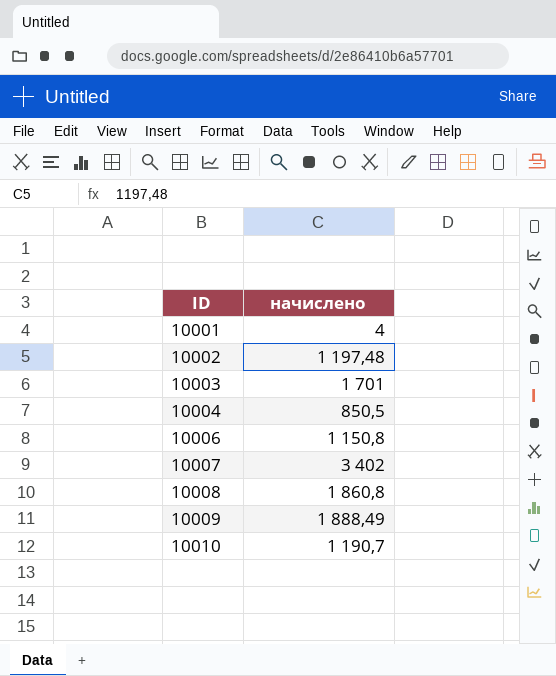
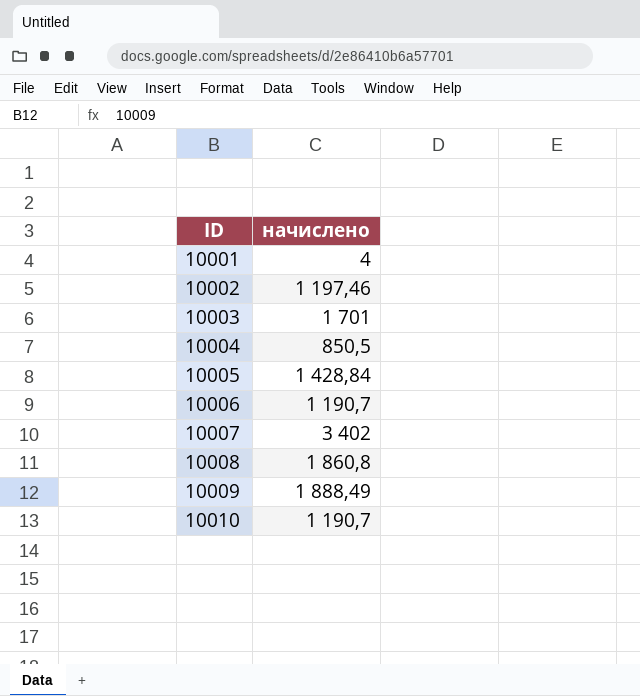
10002 | начислено: 1 197,48 -> 1 197,46
row 10005: none -> 1 428,84
10006 | начислено: 1 150,8 -> 1 190,7

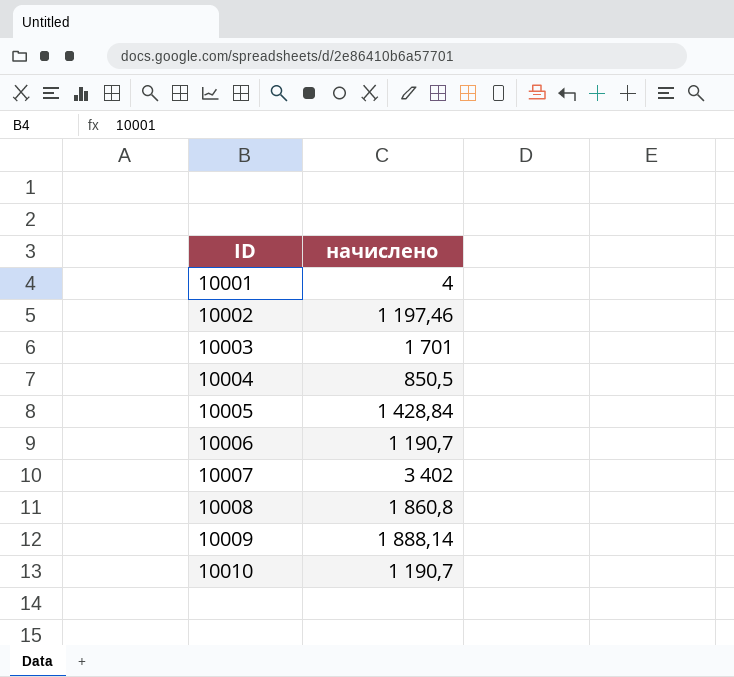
10009 | начислено: 1 888,49 -> 1 888,14

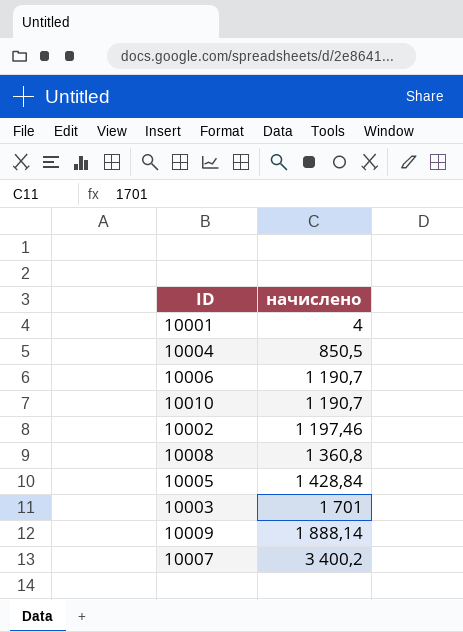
row order: ID ascending -> начислено ascending
10008 | начислено: 1 860,8 -> 1 360,8
10007 | начислено: 3 402 -> 3 400,2

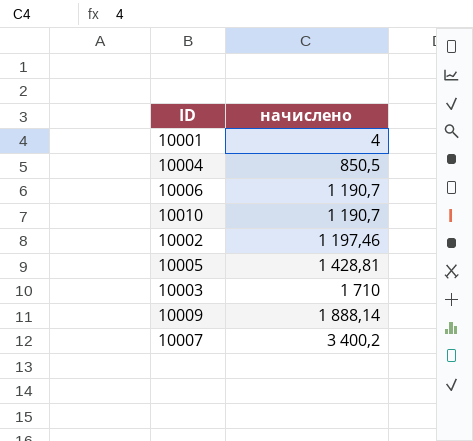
row 10008: 1 360,8 -> none
10005 | начислено: 1 428,84 -> 1 428,81
10003 | начислено: 1 701 -> 1 710

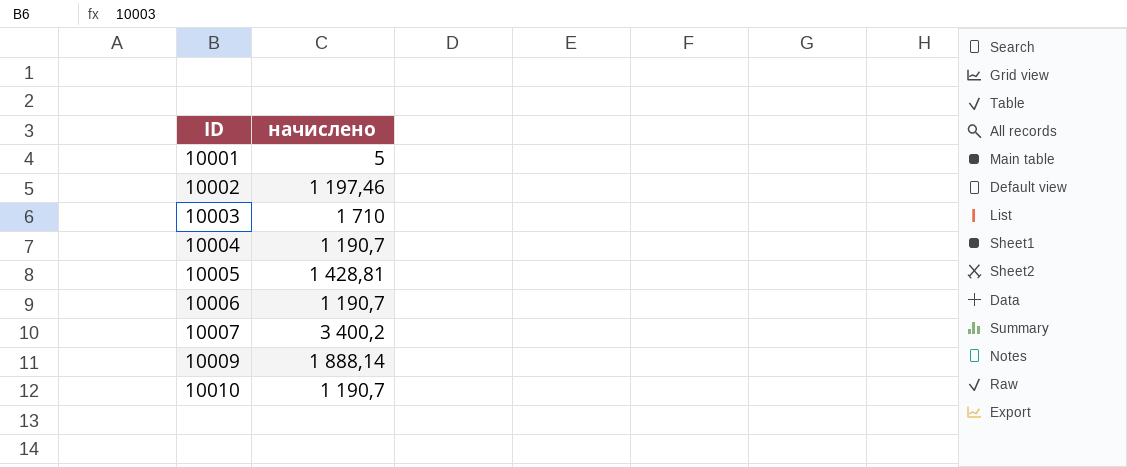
row order: начислено ascending -> ID ascending
10001 | начислено: 4 -> 5
10004 | начислено: 850,5 -> 1 190,7

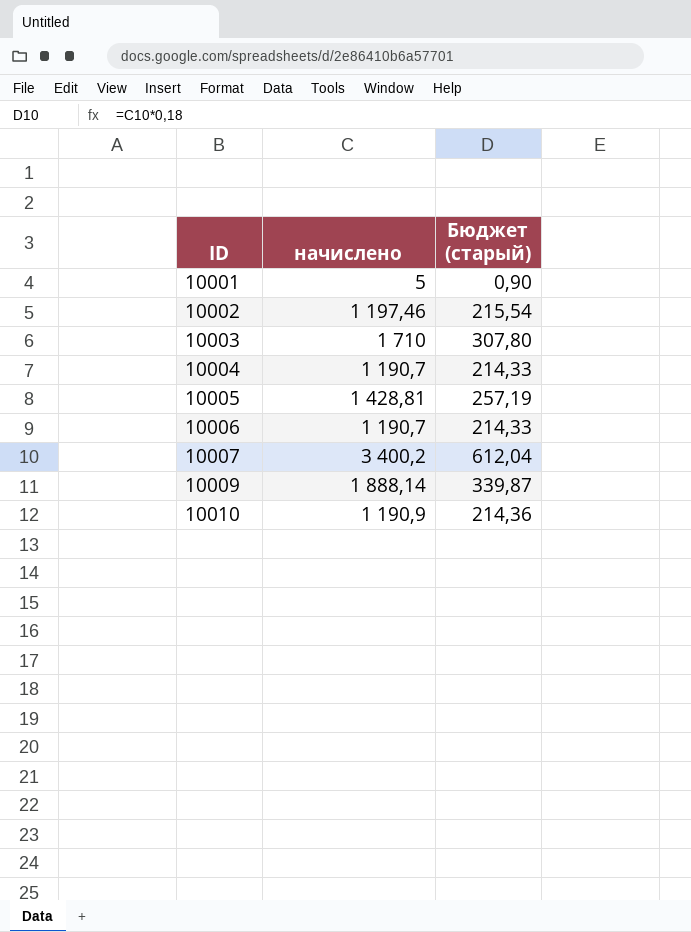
column Бюджет (старый) | formula: none -> [начислено] * 0,18
10010 | начислено: 1 190,7 -> 1 190,9

